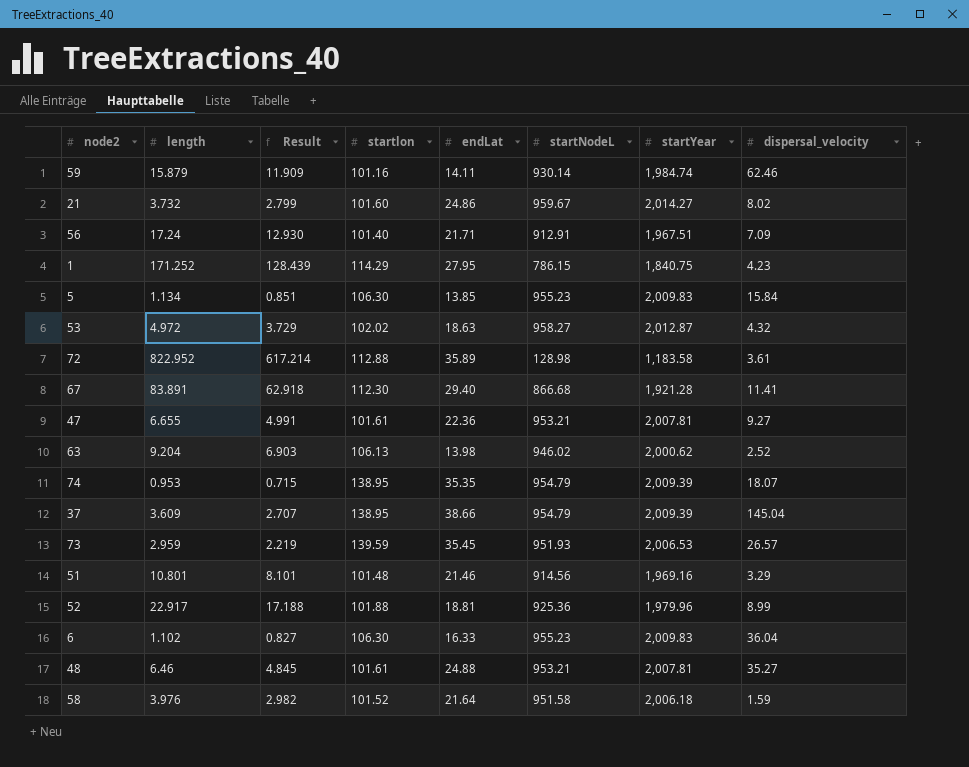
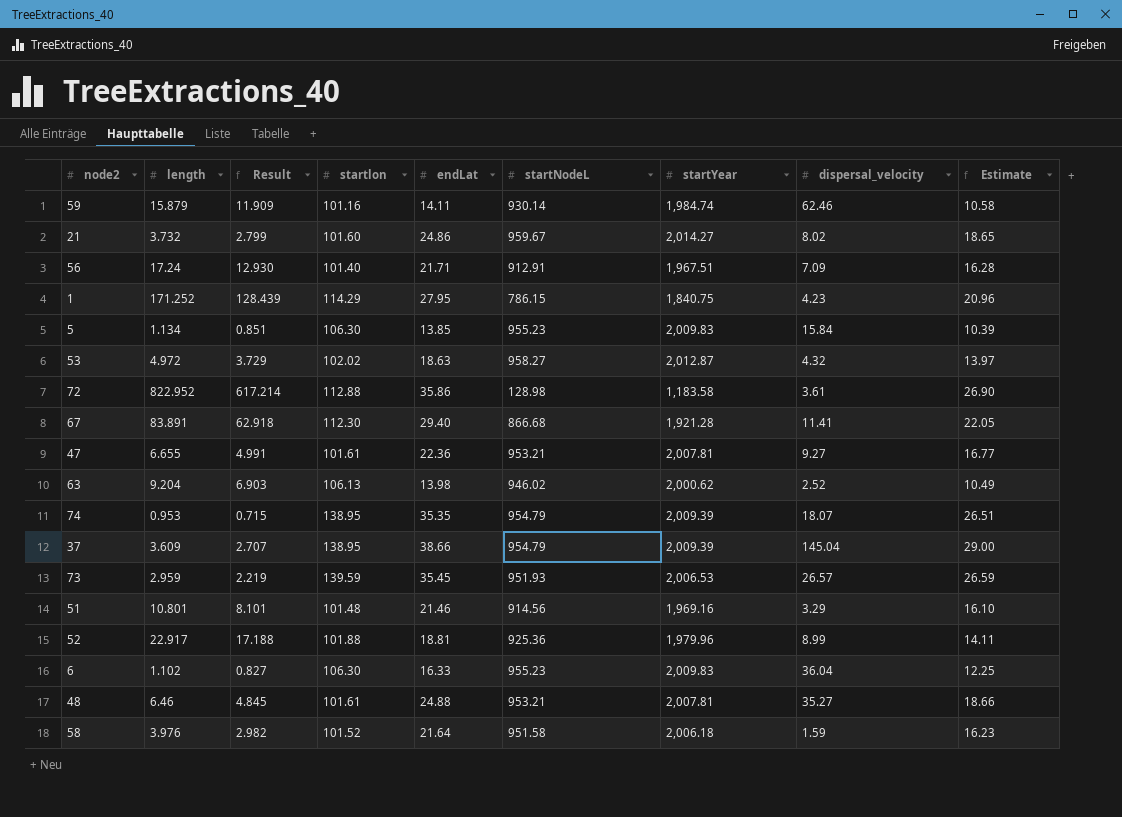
column Estimate | formula: none -> [endLat] * 0.75
72 | endLat: 35.89 -> 35.86

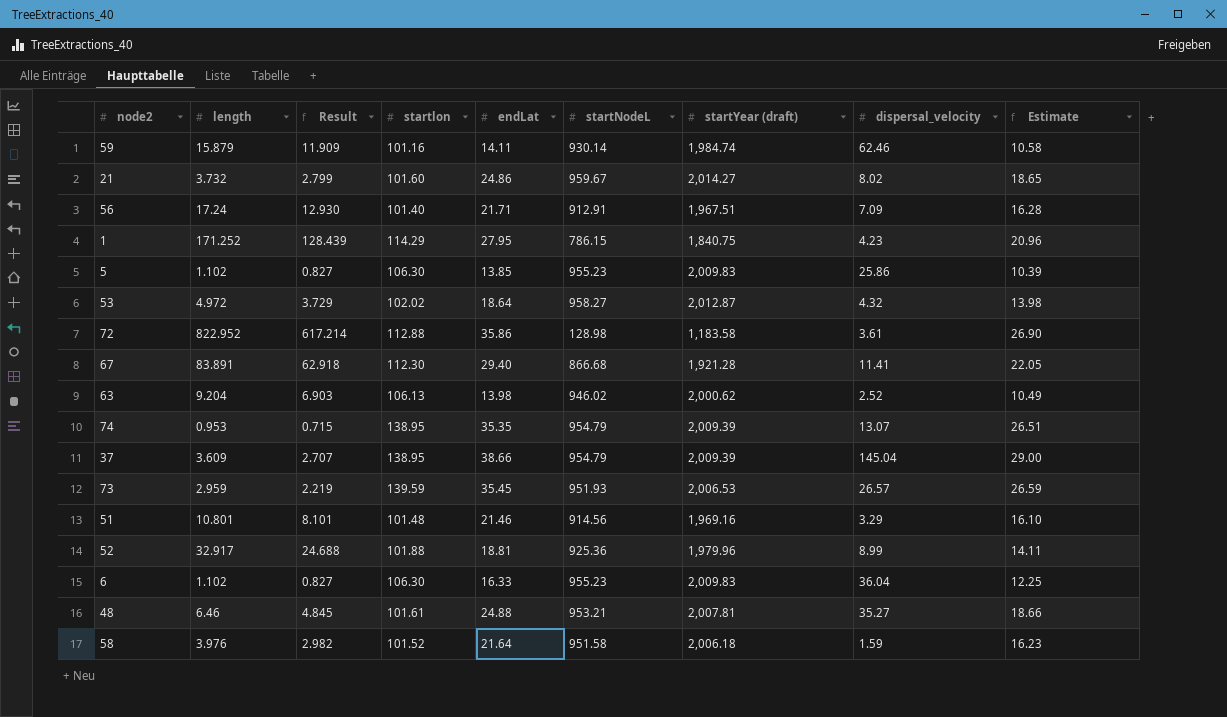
column name: startYear -> startYear (draft)
row 47: 6.655 | 4.991 | 101.61 | 22.36 | 953.21 | 2,007.81 | 9.27 | 16.77 -> none
5 | length: 1.134 -> 1.102
5 | Result: 0.851 -> 0.827
5 | dispersal_velocity: 15.84 -> 25.86
53 | endLat: 18.63 -> 18.64
53 | Estimate: 13.97 -> 13.98
74 | dispersal_velocity: 18.07 -> 13.07
52 | length: 22.917 -> 32.917
52 | Result: 17.188 -> 24.688

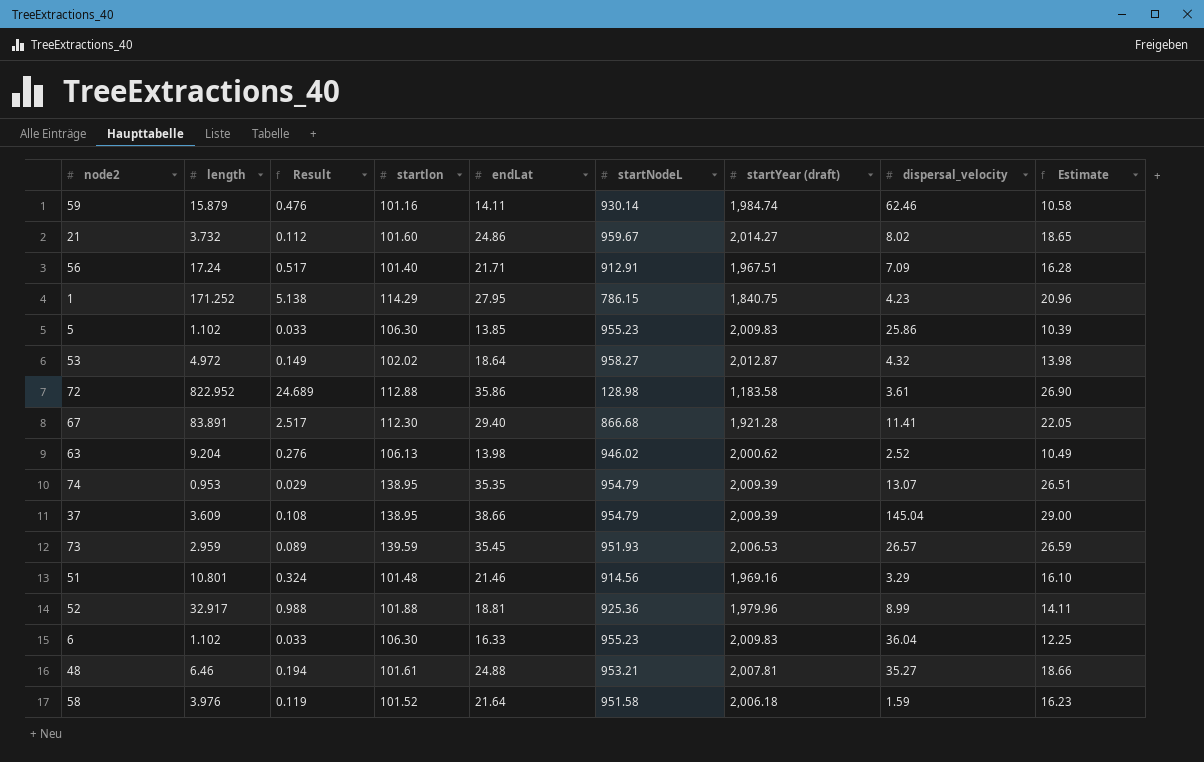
column Result | formula: [length] * 0.75 -> [length] * 0.03

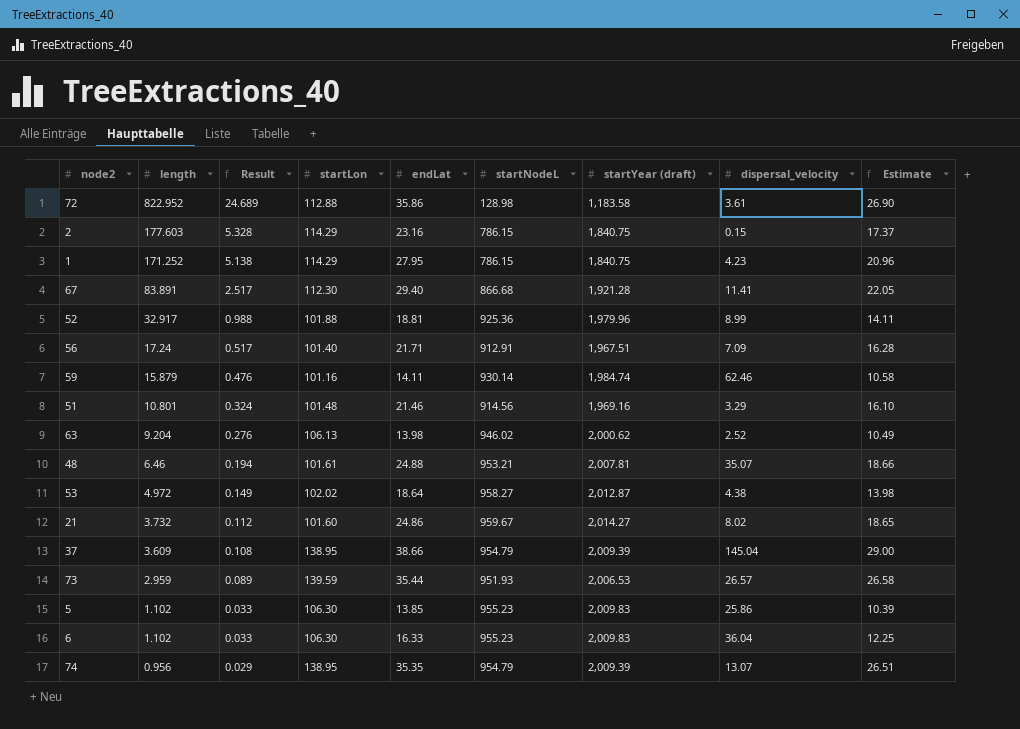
row order: none -> length descending
column name: startlon -> startLon
row 58: 3.976 | 0.119 | 101.52 | 21.64 | 951.58 | 2,006.18 | 1.59 | 16.23 -> none
row 2: none -> 177.603 | 5.328 | 114.29 | 23.16 | 786.15 | 1,840.75 | 0.15 | 17.37
48 | dispersal_velocity: 35.27 -> 35.07
53 | dispersal_velocity: 4.32 -> 4.38
73 | endLat: 35.45 -> 35.44
73 | Estimate: 26.59 -> 26.58
74 | length: 0.953 -> 0.956

